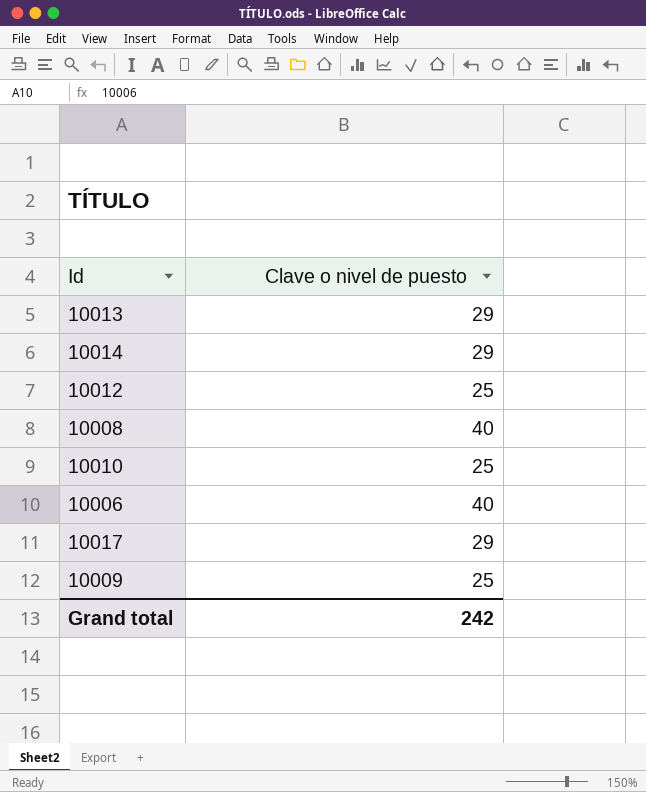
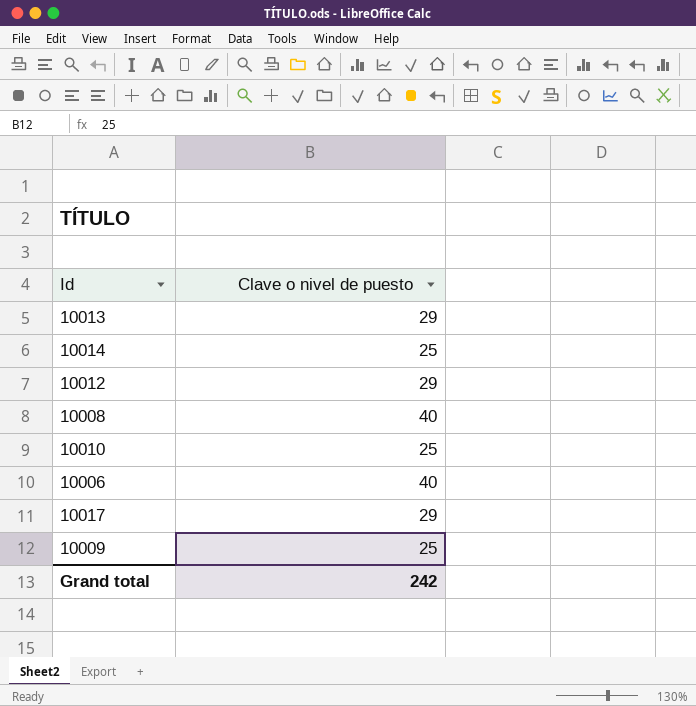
10014 | Clave o nivel de puesto: 29 -> 25
10012 | Clave o nivel de puesto: 25 -> 29

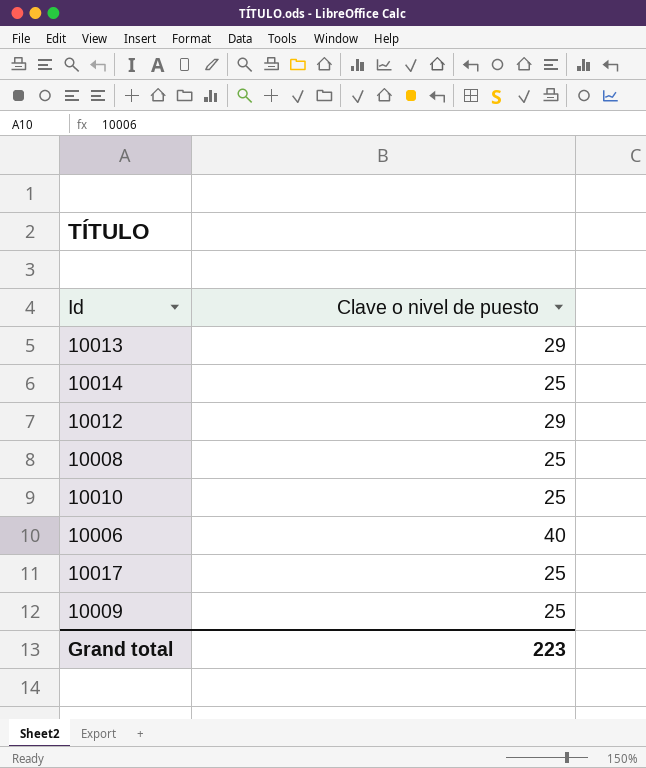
10008 | Clave o nivel de puesto: 40 -> 25
10017 | Clave o nivel de puesto: 29 -> 25
Grand total | Clave o nivel de puesto: 242 -> 223

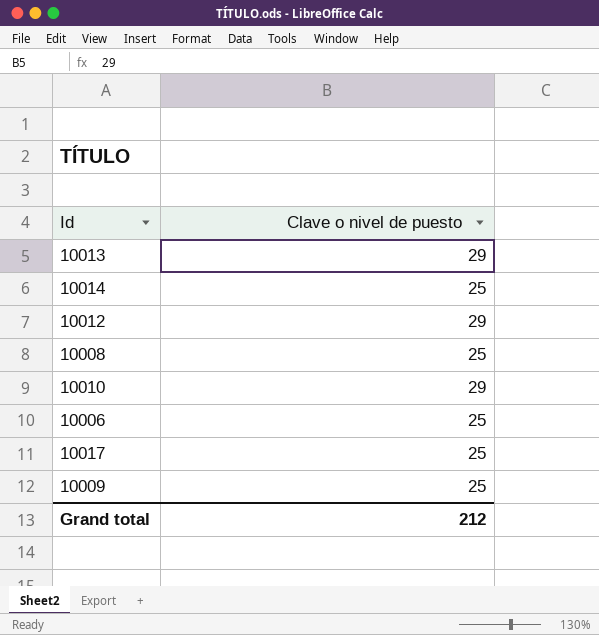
10010 | Clave o nivel de puesto: 25 -> 29
10006 | Clave o nivel de puesto: 40 -> 25
Grand total | Clave o nivel de puesto: 223 -> 212

